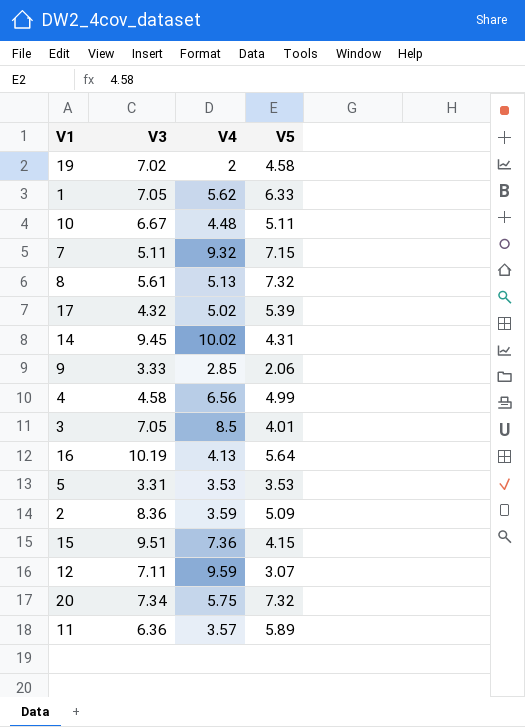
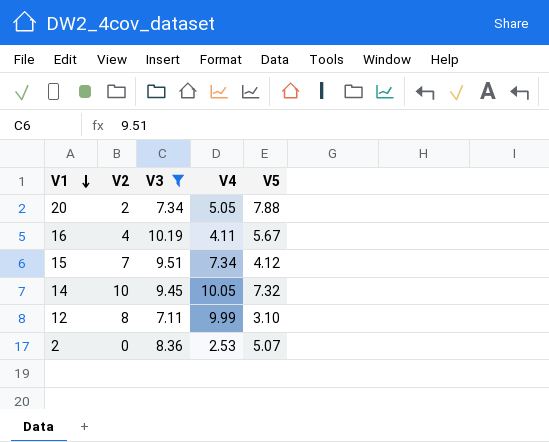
filter: none -> V3 >= 7.11
row order: none -> V1 descending
column V2 | position: none -> 2
20 | V4: 5.75 -> 5.05
20 | V5: 7.32 -> 7.88
16 | V4: 4.13 -> 4.11
16 | V5: 5.64 -> 5.67
15 | V4: 7.36 -> 7.34
15 | V5: 4.15 -> 4.12
14 | V4: 10.02 -> 10.05
14 | V5: 4.31 -> 7.32
12 | V4: 9.59 -> 9.99
12 | V5: 3.07 -> 3.10
2 | V4: 3.59 -> 2.53
2 | V5: 5.09 -> 5.07

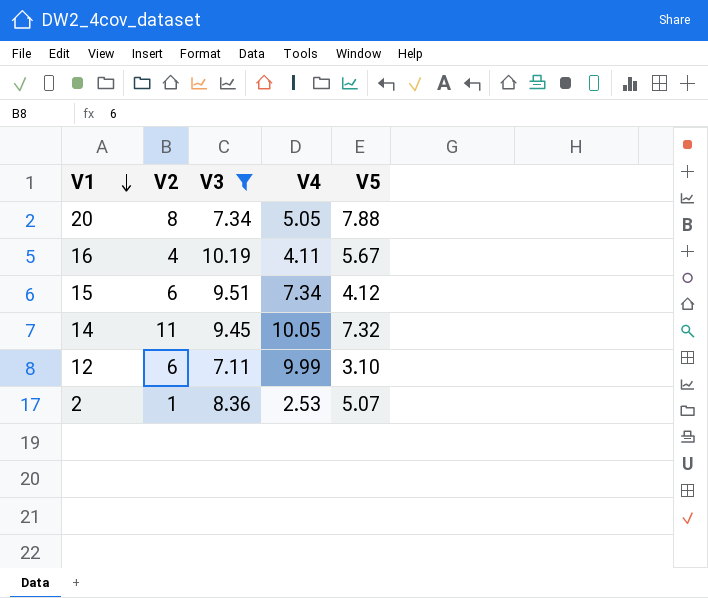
20 | V2: 2 -> 8
15 | V2: 7 -> 6
14 | V2: 10 -> 11
12 | V2: 8 -> 6
2 | V2: 0 -> 1

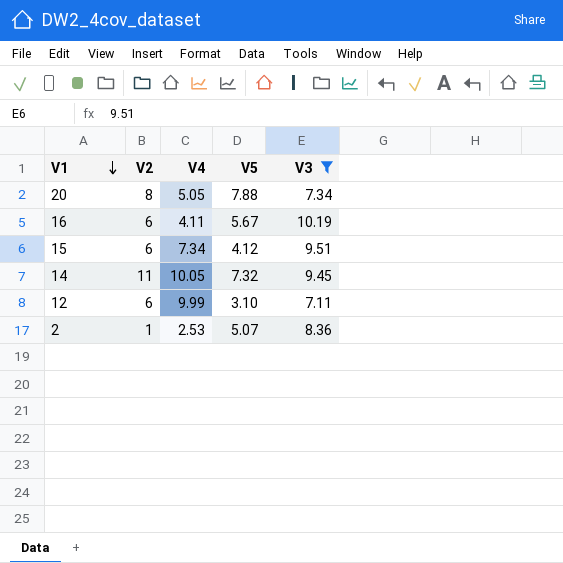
column V3 | position: 3 -> 5
16 | V2: 4 -> 6

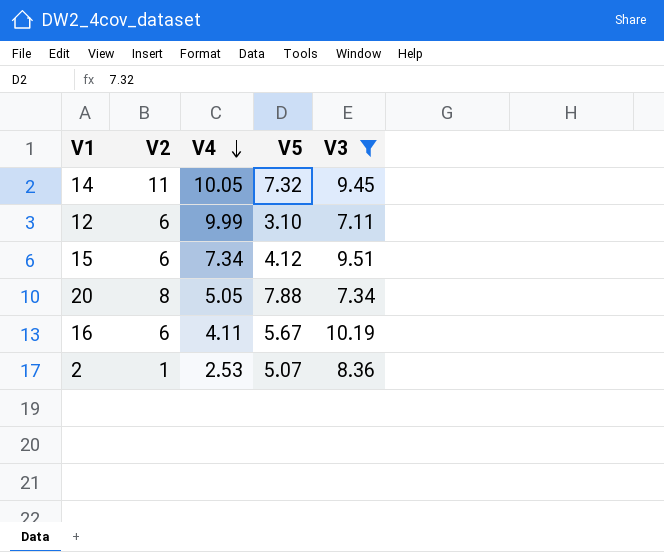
row order: V1 descending -> V4 descending

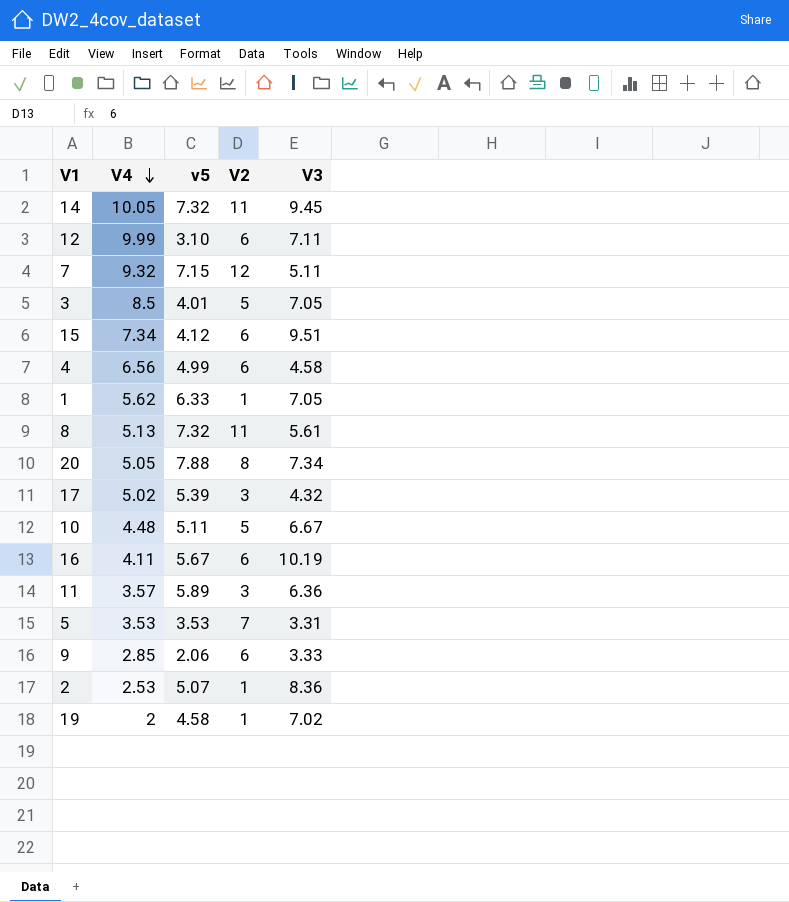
filter: V3 >= 7.11 -> none
column name: V5 -> v5
column V2 | position: 2 -> 4

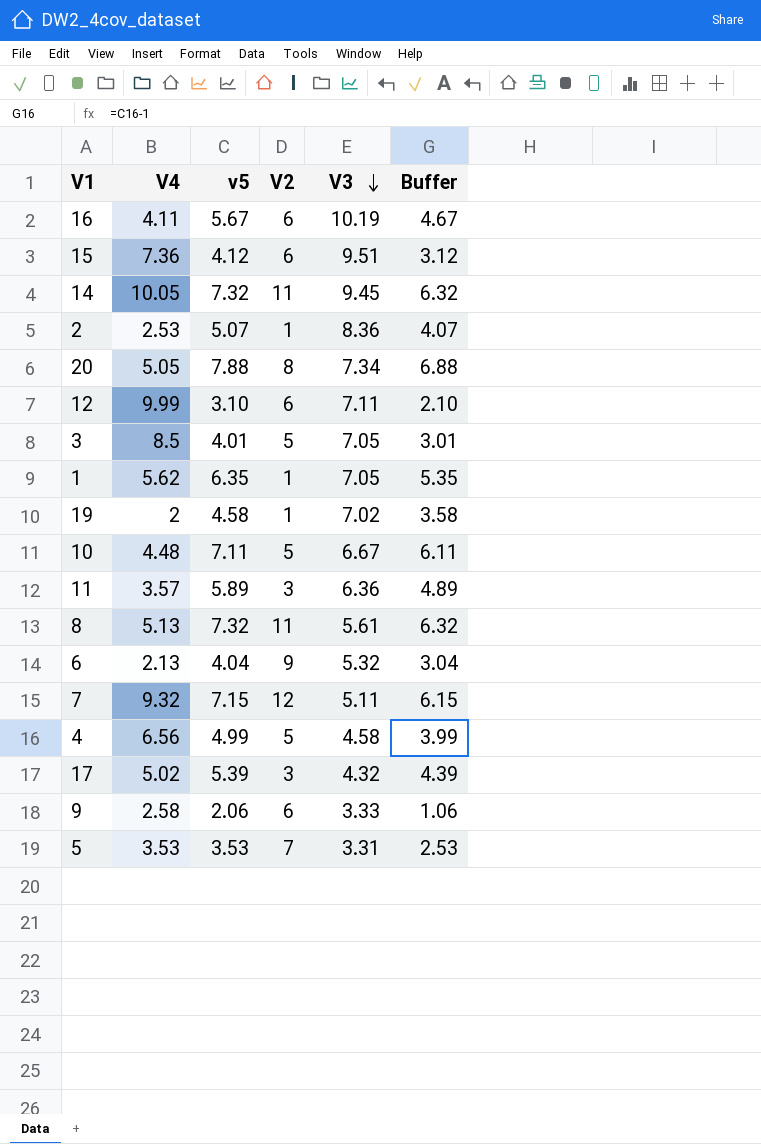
row order: V4 descending -> V3 descending
column Buffer | formula: none -> [v5] - 1
15 | V4: 7.34 -> 7.36
1 | v5: 6.33 -> 6.35
10 | v5: 5.11 -> 7.11
row 6: none -> 2.13 | 4.04 | 9 | 5.32 | 3.04
4 | V2: 6 -> 5
9 | V4: 2.85 -> 2.58

